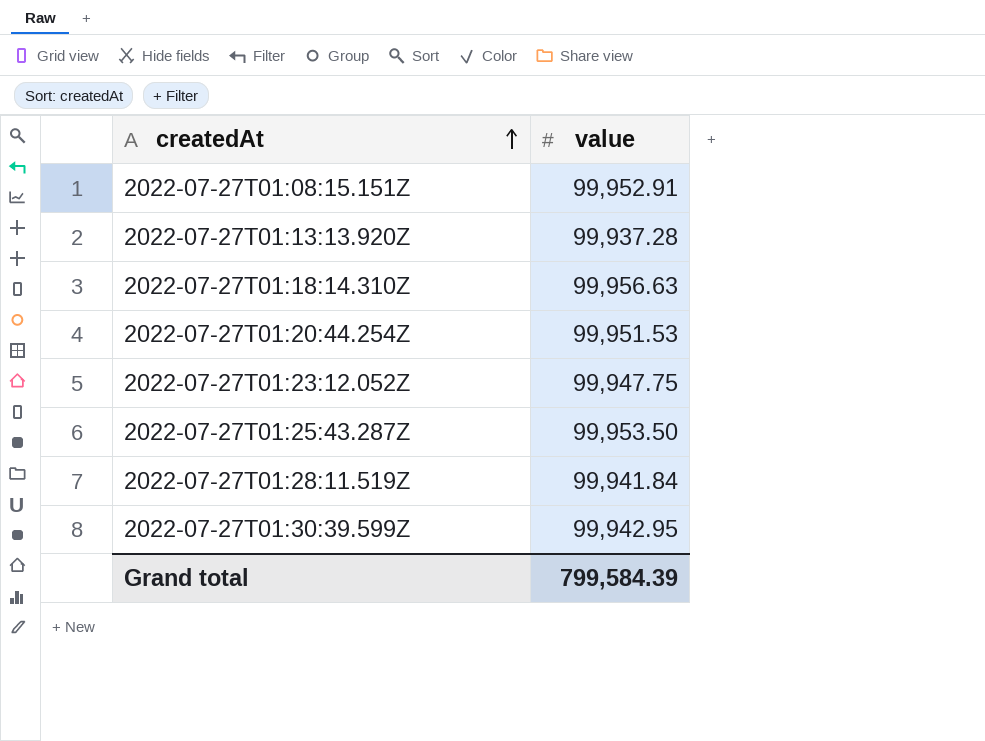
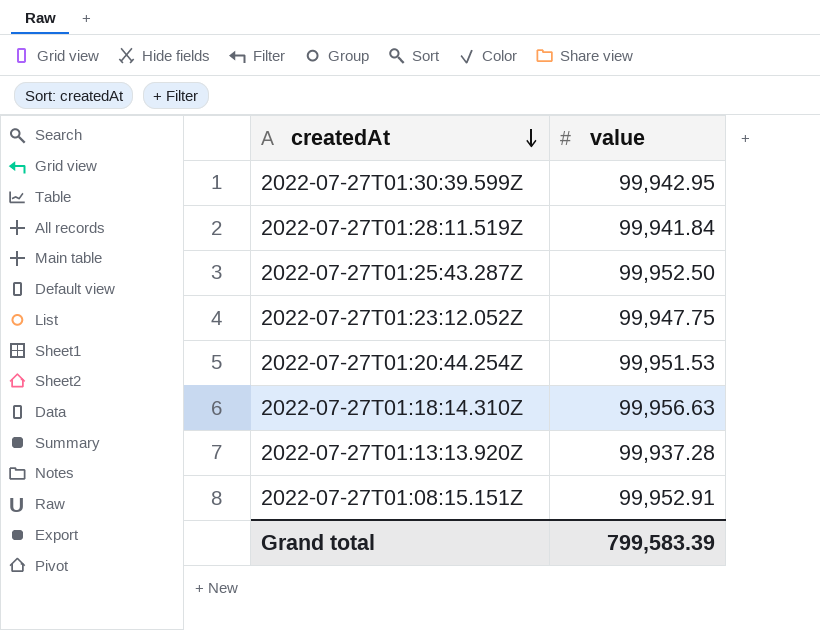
row order: createdAt ascending -> createdAt descending
2022-07-27T01:25:43.287Z | value: 99,953.50 -> 99,952.50
Grand total | value: 799,584.39 -> 799,583.39

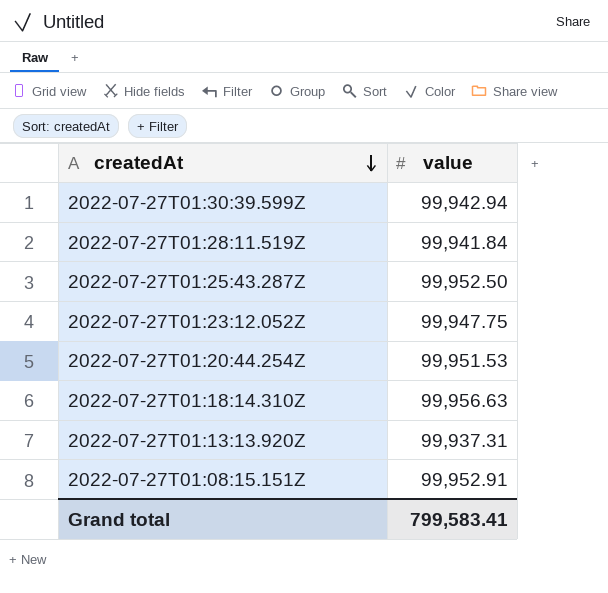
2022-07-27T01:30:39.599Z | value: 99,942.95 -> 99,942.94
2022-07-27T01:13:13.920Z | value: 99,937.28 -> 99,937.31
Grand total | value: 799,583.39 -> 799,583.41

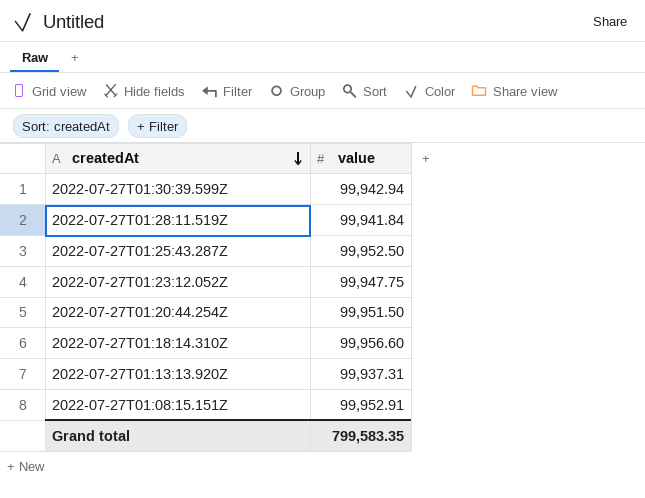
2022-07-27T01:20:44.254Z | value: 99,951.53 -> 99,951.50
2022-07-27T01:18:14.310Z | value: 99,956.63 -> 99,956.60
Grand total | value: 799,583.41 -> 799,583.35

